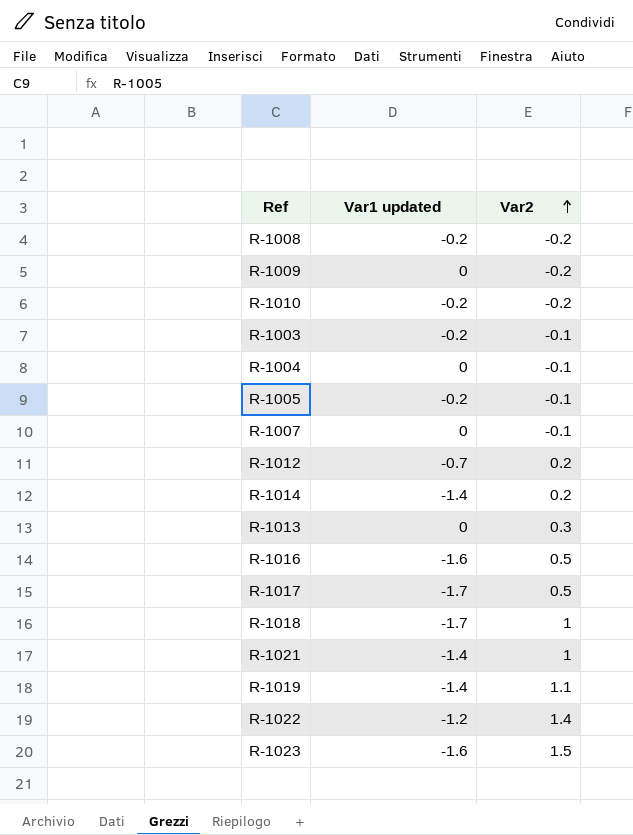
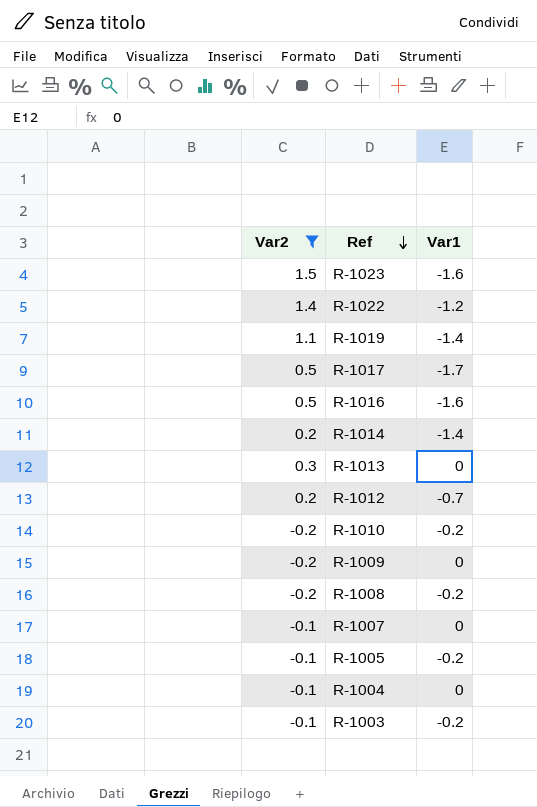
filter: none -> Var2 != 1
row order: Var2 ascending -> Ref descending
column Var2 | position: 3 -> 1
column name: Var1 updated -> Var1

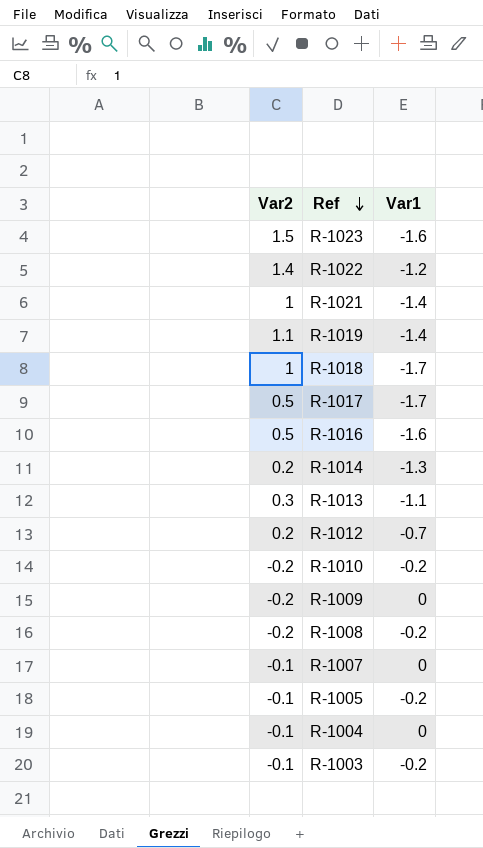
filter: Var2 != 1 -> none
R-1014 | Var1: -1.4 -> -1.3
R-1013 | Var1: 0 -> -1.1

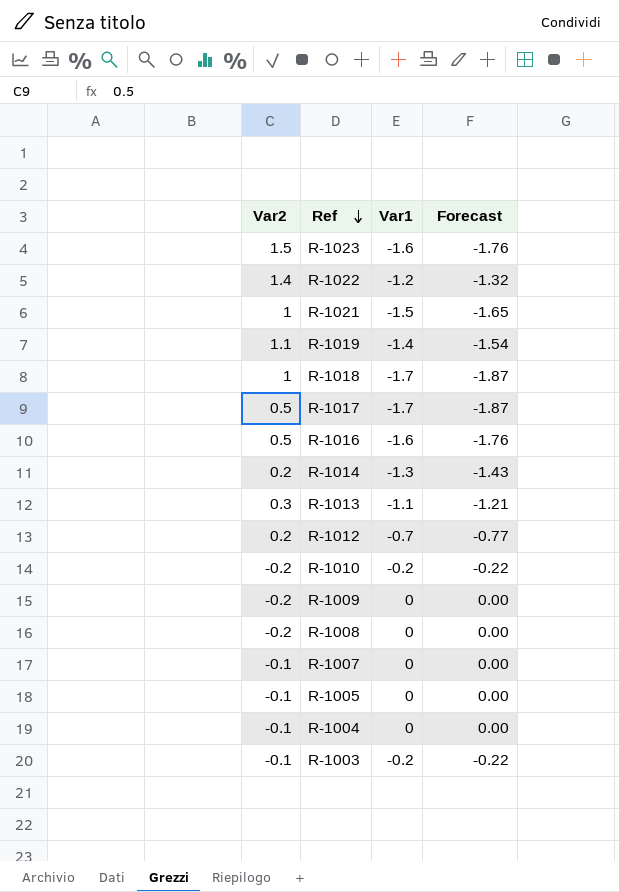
column Forecast | formula: none -> [Var1] * 1.1
R-1021 | Var1: -1.4 -> -1.5
R-1008 | Var1: -0.2 -> 0
R-1005 | Var1: -0.2 -> 0

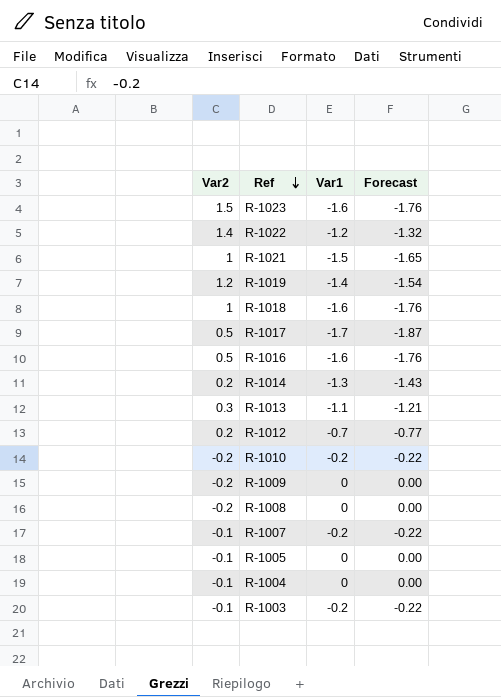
R-1019 | Var2: 1.1 -> 1.2
R-1018 | Var1: -1.7 -> -1.6
R-1018 | Forecast: -1.87 -> -1.76
R-1007 | Var1: 0 -> -0.2
R-1007 | Forecast: 0.00 -> -0.22

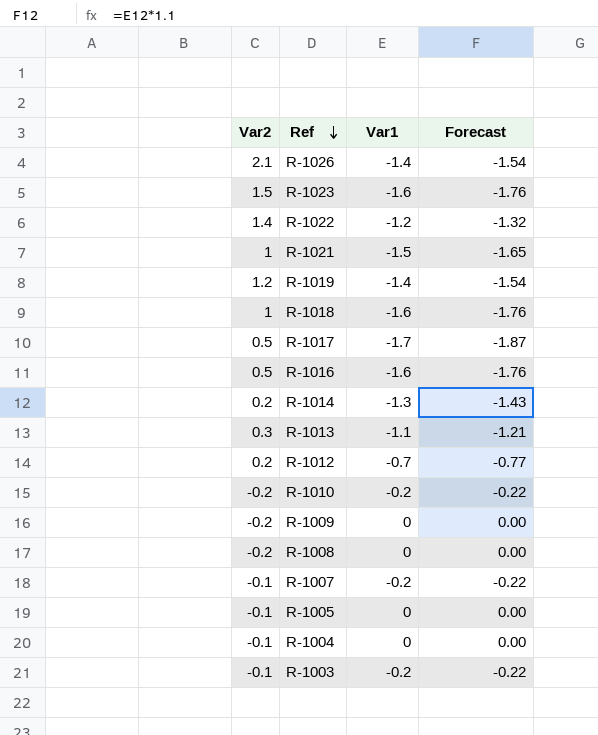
row R-1026: none -> 2.1 | -1.4 | -1.54

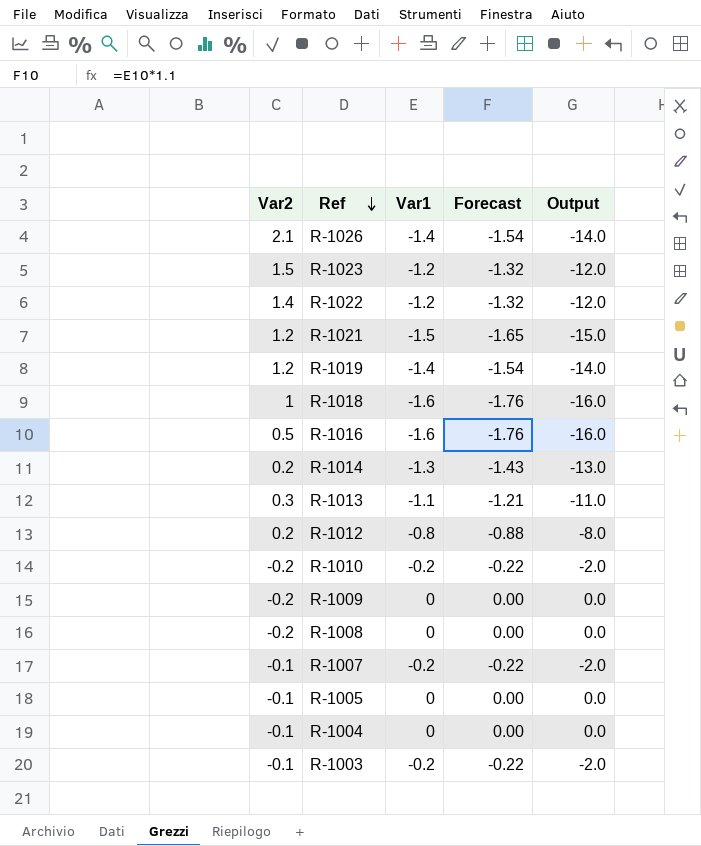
column Output | formula: none -> [Var1] * 10
row R-1017: 0.5 | -1.7 | -1.87 -> none
R-1023 | Var1: -1.6 -> -1.2
R-1023 | Forecast: -1.76 -> -1.32
R-1021 | Var2: 1 -> 1.2
R-1012 | Var1: -0.7 -> -0.8
R-1012 | Forecast: -0.77 -> -0.88

